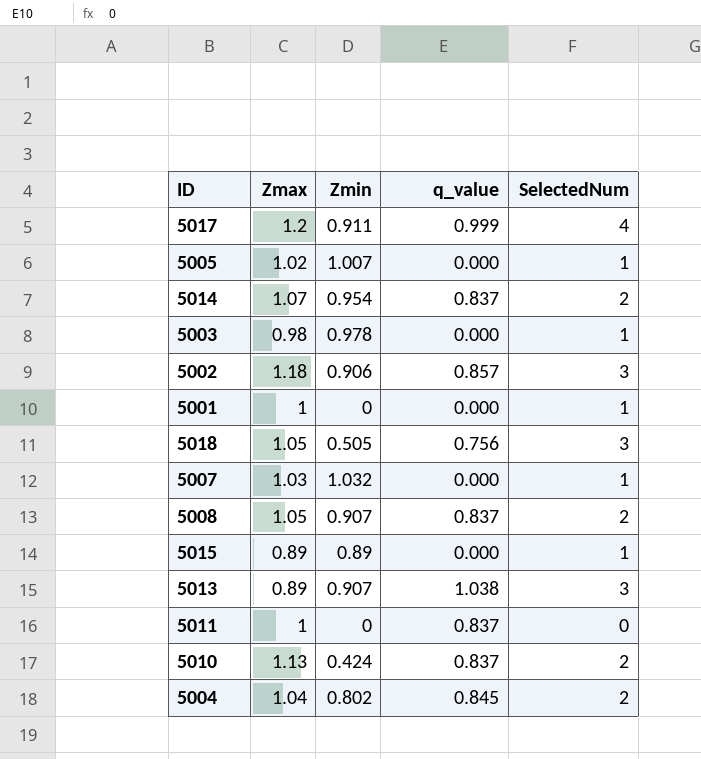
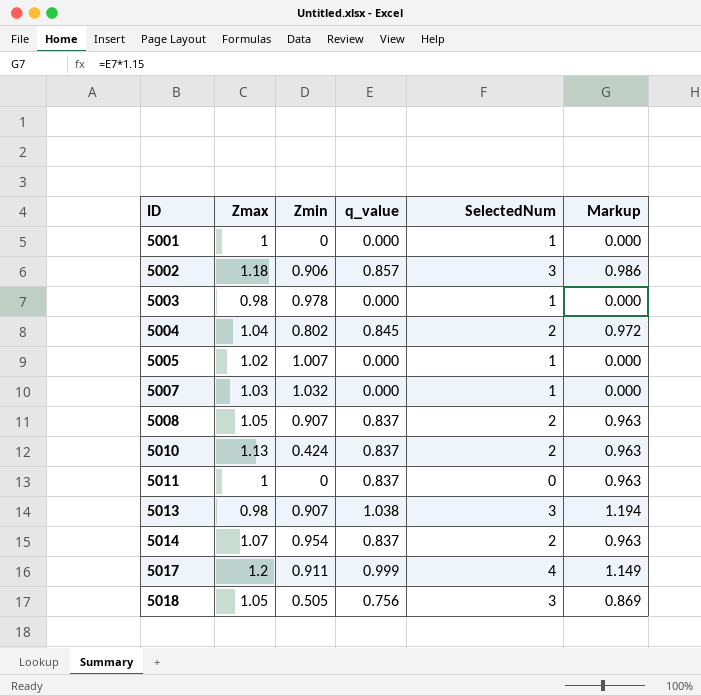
row order: none -> ID ascending
column Markup | formula: none -> [q_value] * 1.15
row 5015: 0.89 | 0.89 | 0.000 | 1 -> none
5013 | Zmax: 0.89 -> 0.98

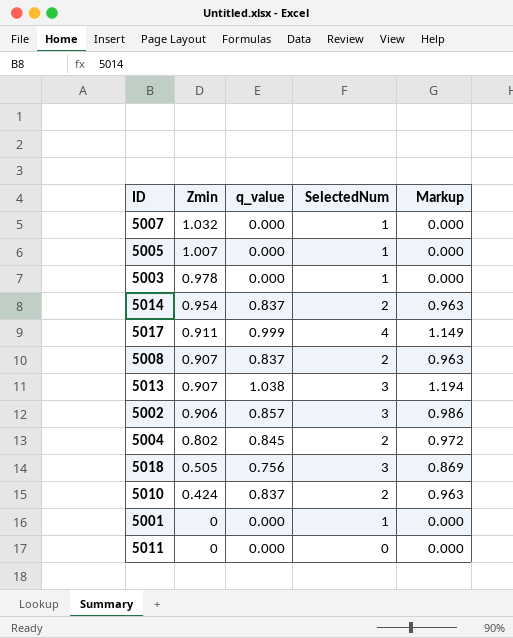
row order: ID ascending -> Zmin descending
column Zmax | position: 2 -> none
5011 | q_value: 0.837 -> 0.000
5011 | Markup: 0.963 -> 0.000

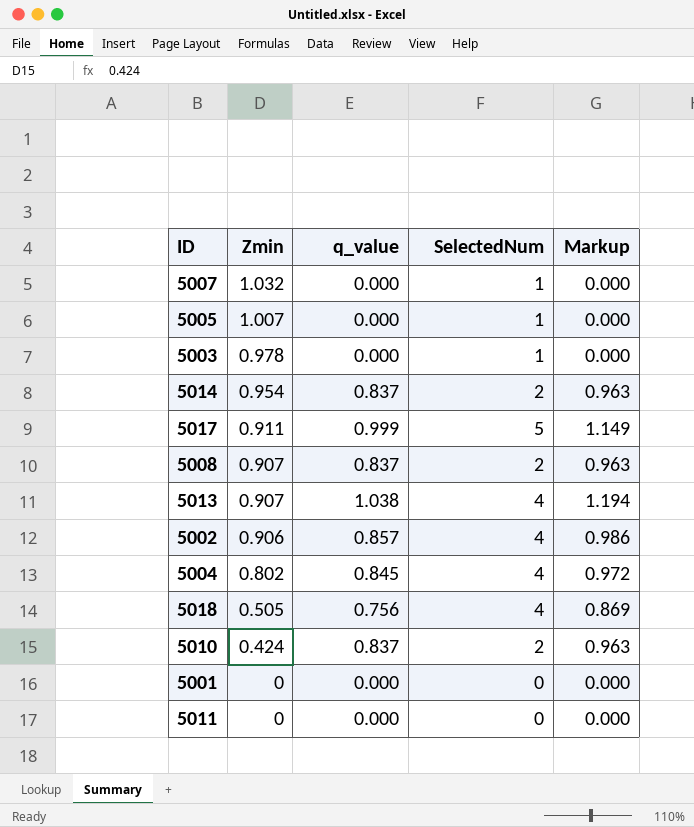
5017 | SelectedNum: 4 -> 5
5013 | SelectedNum: 3 -> 4
5002 | SelectedNum: 3 -> 4
5004 | SelectedNum: 2 -> 4
5018 | SelectedNum: 3 -> 4
5001 | SelectedNum: 1 -> 0

